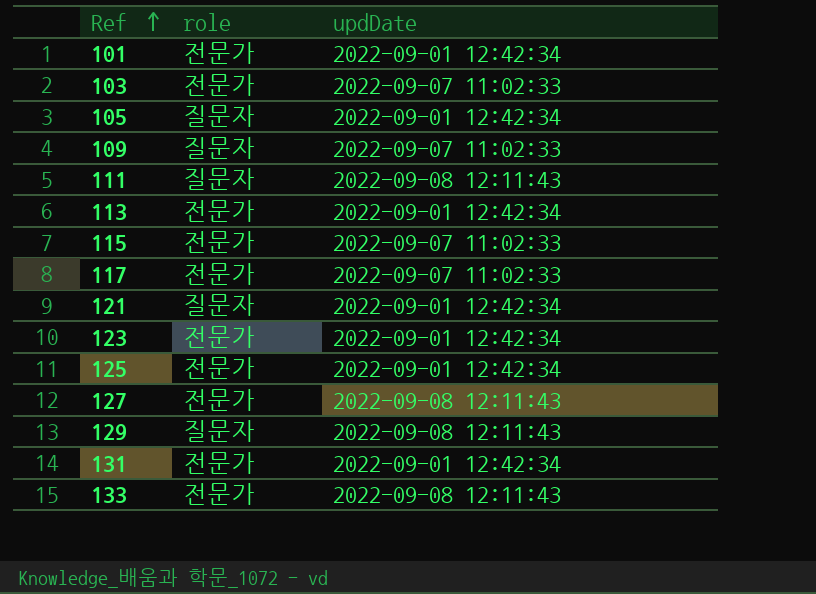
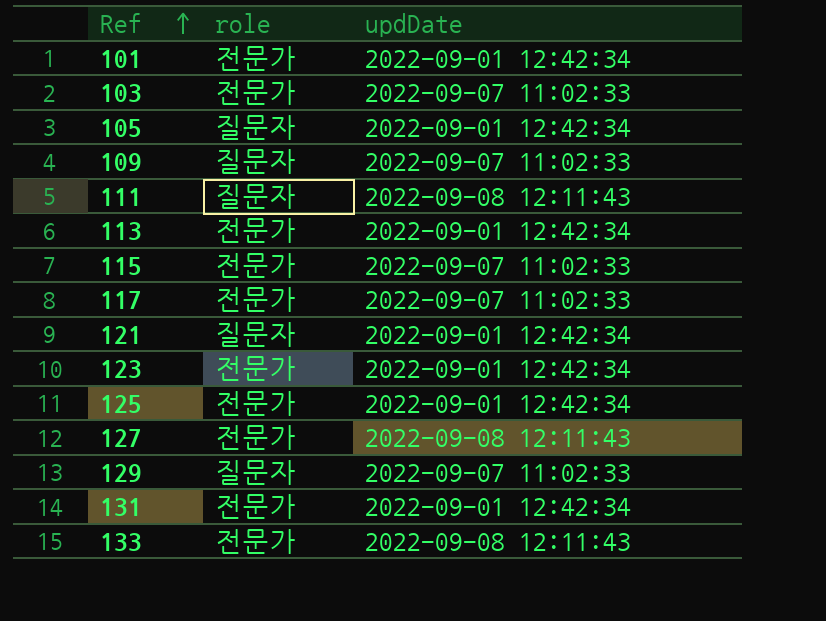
129 | updDate: 2022-09-08 12:11:43 -> 2022-09-07 11:02:33

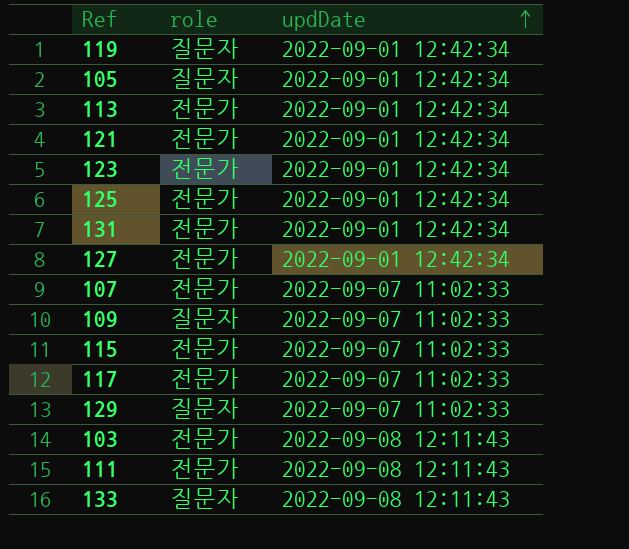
row order: Ref ascending -> updDate ascending
row 101: 전문가 | 2022-09-01 12:42:34 -> none
row 119: none -> 질문자 | 2022-09-01 12:42:34
121 | role: 질문자 -> 전문가
127 | updDate: 2022-09-08 12:11:43 -> 2022-09-01 12:42:34
row 107: none -> 전문가 | 2022-09-07 11:02:33
103 | updDate: 2022-09-07 11:02:33 -> 2022-09-08 12:11:43
111 | role: 질문자 -> 전문가
133 | role: 전문가 -> 질문자

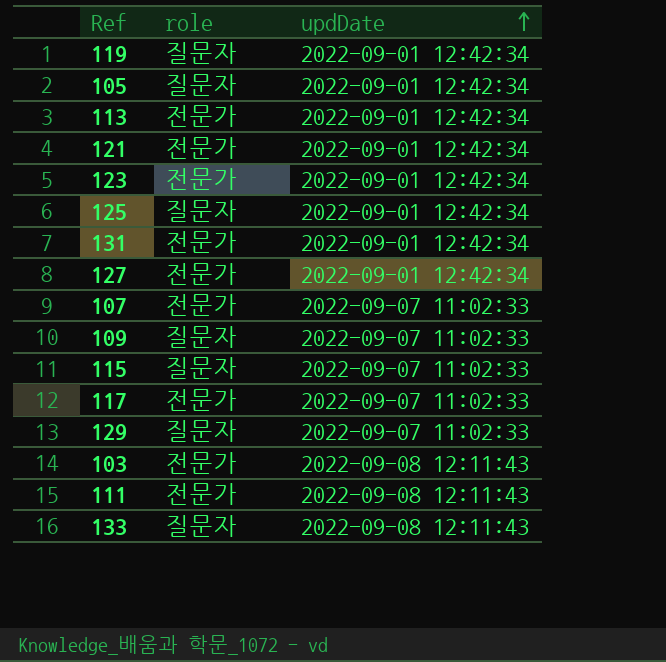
125 | role: 전문가 -> 질문자
115 | role: 전문가 -> 질문자

